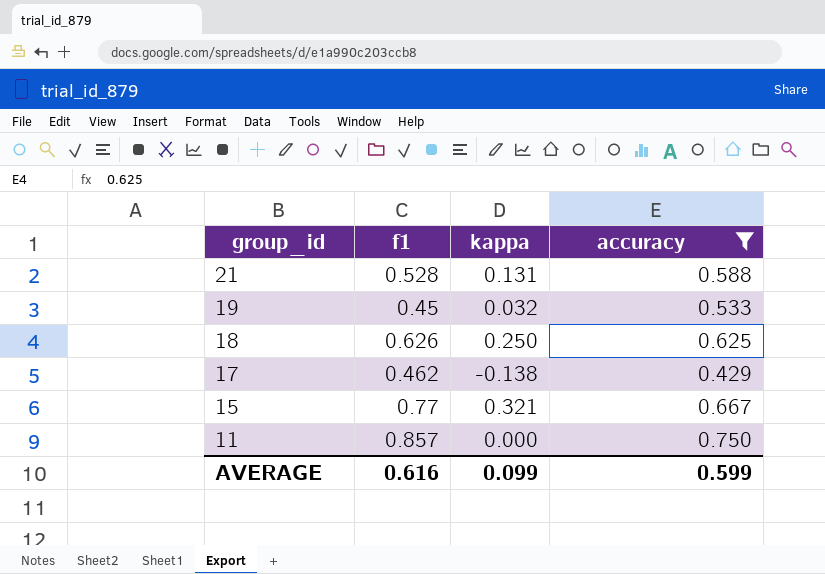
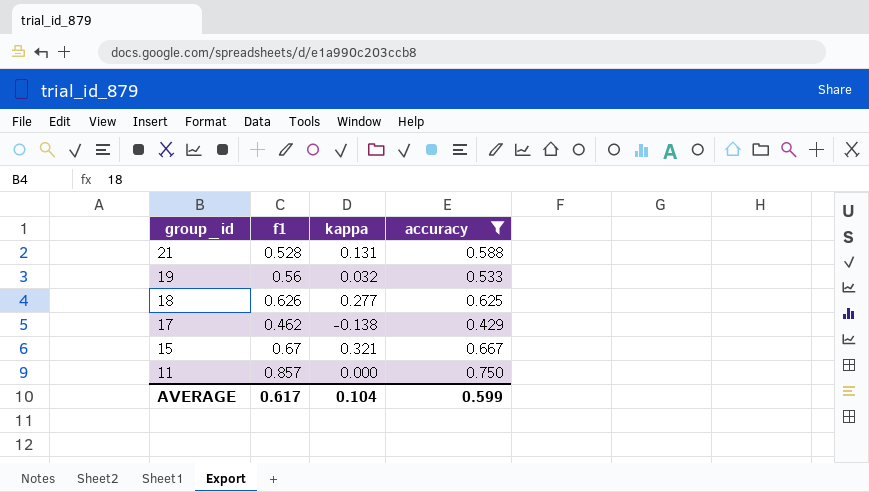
19 | f1: 0.45 -> 0.56
18 | kappa: 0.250 -> 0.277
15 | f1: 0.77 -> 0.67
AVERAGE | f1: 0.616 -> 0.617
AVERAGE | kappa: 0.099 -> 0.104

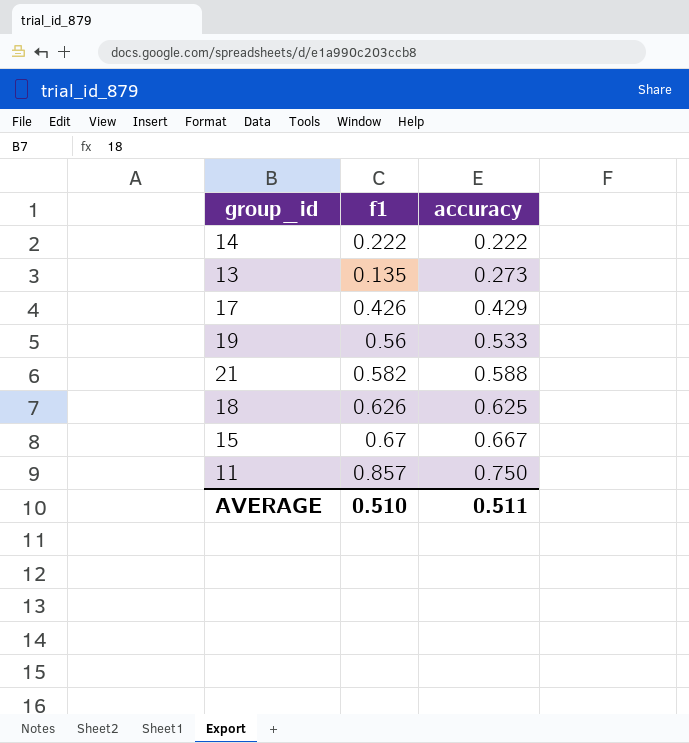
filter: accuracy >= 0.429 -> none
row order: group_id descending -> accuracy ascending
column kappa | position: 3 -> none
17 | f1: 0.462 -> 0.426
21 | f1: 0.528 -> 0.582
AVERAGE | f1: 0.617 -> 0.510
AVERAGE | accuracy: 0.599 -> 0.511

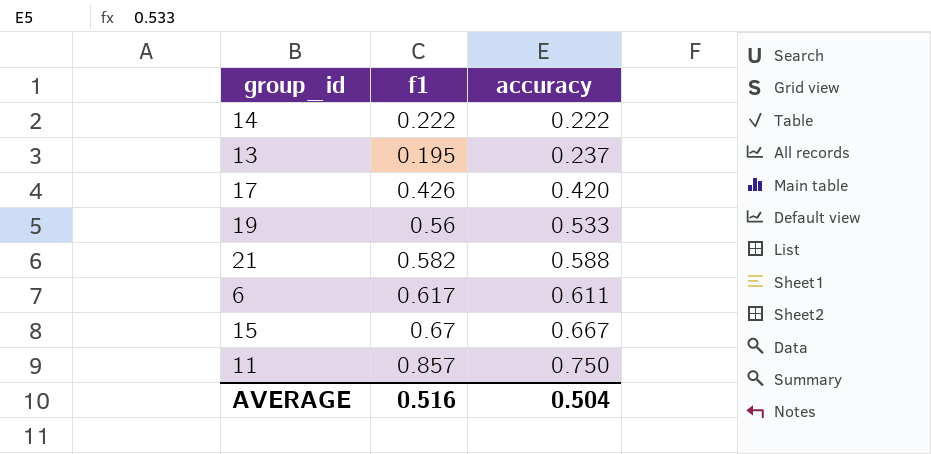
row 18: 0.626 | 0.625 -> none
13 | f1: 0.135 -> 0.195
13 | accuracy: 0.273 -> 0.237
17 | accuracy: 0.429 -> 0.420
row 6: none -> 0.617 | 0.611
AVERAGE | f1: 0.510 -> 0.516
AVERAGE | accuracy: 0.511 -> 0.504

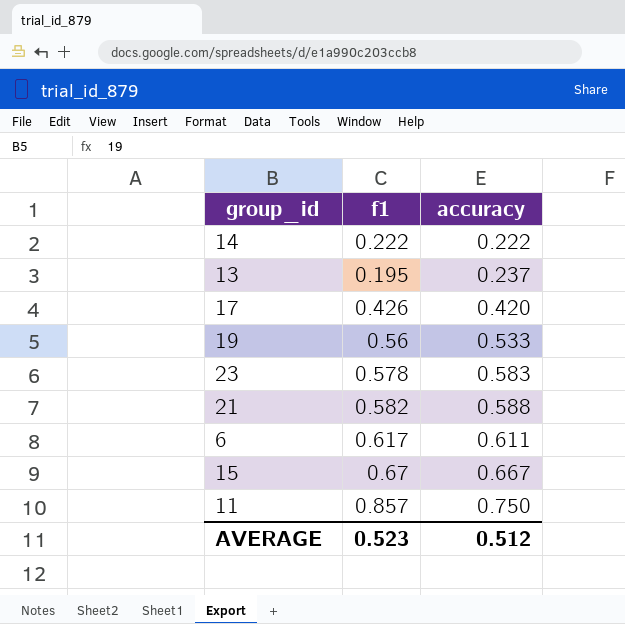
row 23: none -> 0.578 | 0.583
AVERAGE | f1: 0.516 -> 0.523
AVERAGE | accuracy: 0.504 -> 0.512

